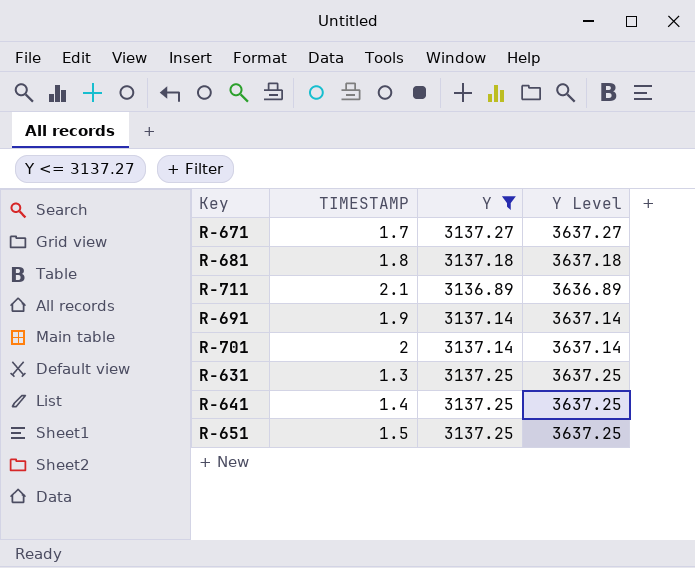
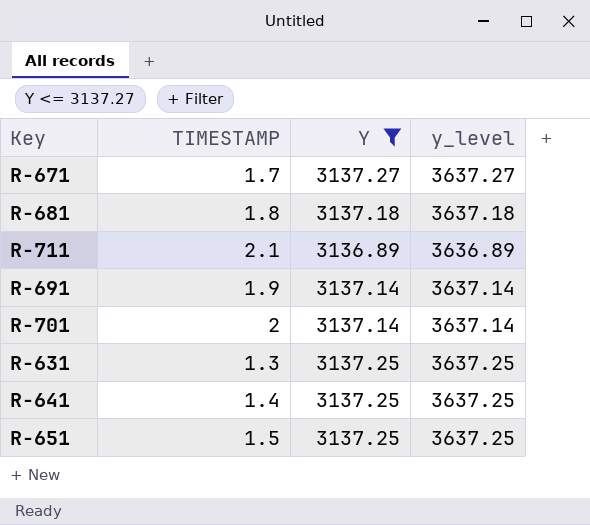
column name: Y Level -> y_level

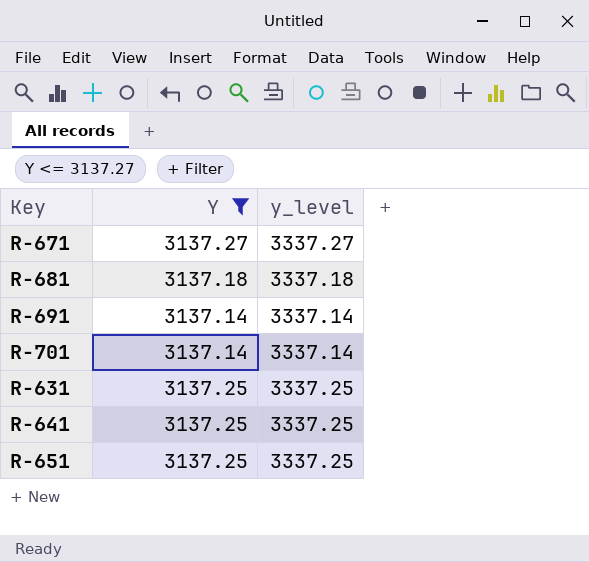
column TIMESTAMP | position: 2 -> none
column y_level | formula: [Y] + 500 -> [Y] + 200
row R-711: 2.1 | 3136.89 | 3636.89 -> none

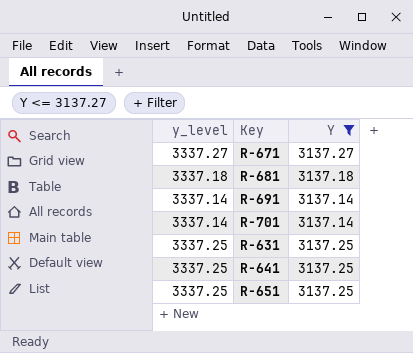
column y_level | position: 3 -> 1

